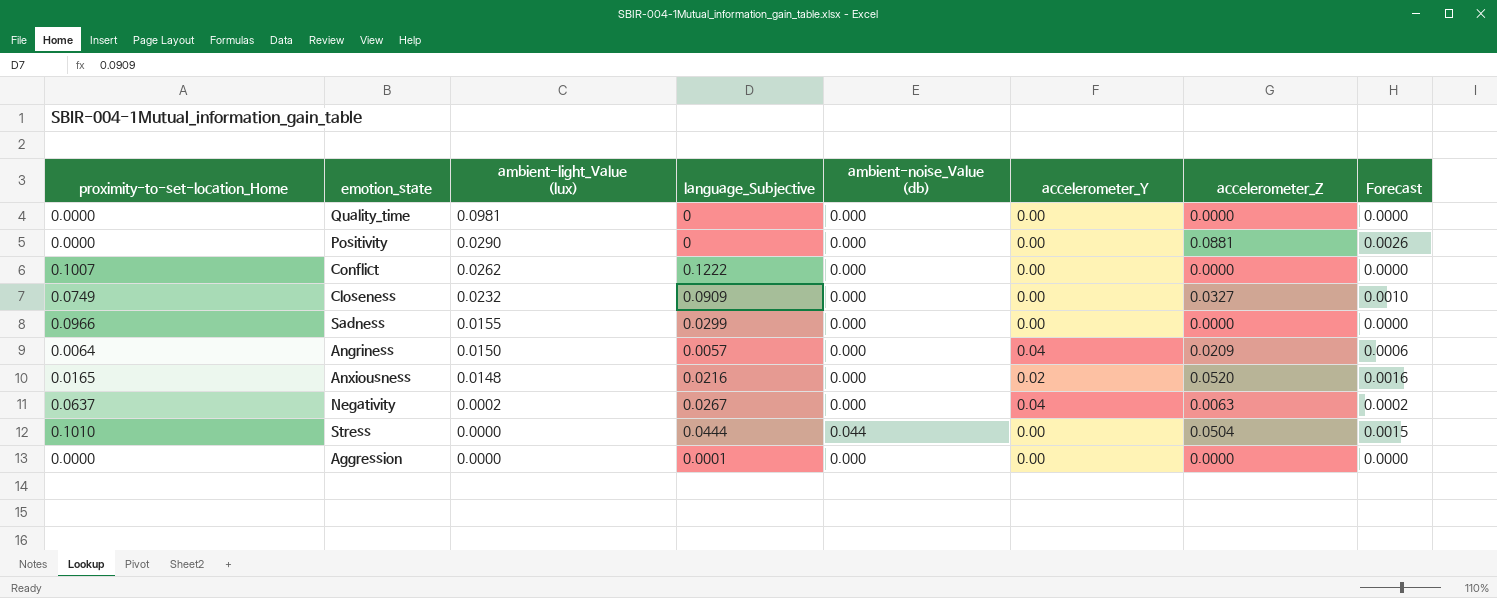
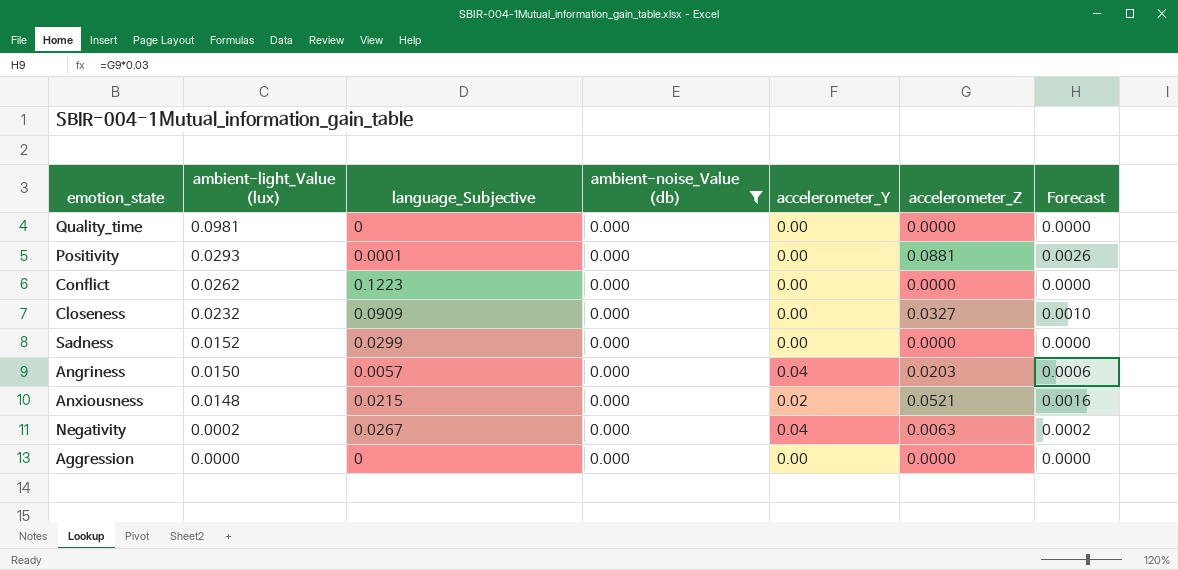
filter: none -> ambient-noise_Value (db) = 0.000
column proximity-to-set-location_Home | position: 1 -> none
Positivity | ambient-light_Value (lux): 0.0290 -> 0.0293
Positivity | language_Subjective: 0 -> 0.0001
Conflict | language_Subjective: 0.1222 -> 0.1223
Sadness | ambient-light_Value (lux): 0.0155 -> 0.0152
Angriness | accelerometer_Z: 0.0209 -> 0.0203
Anxiousness | language_Subjective: 0.0216 -> 0.0215
Anxiousness | accelerometer_Z: 0.0520 -> 0.0521
Aggression | language_Subjective: 0.0001 -> 0

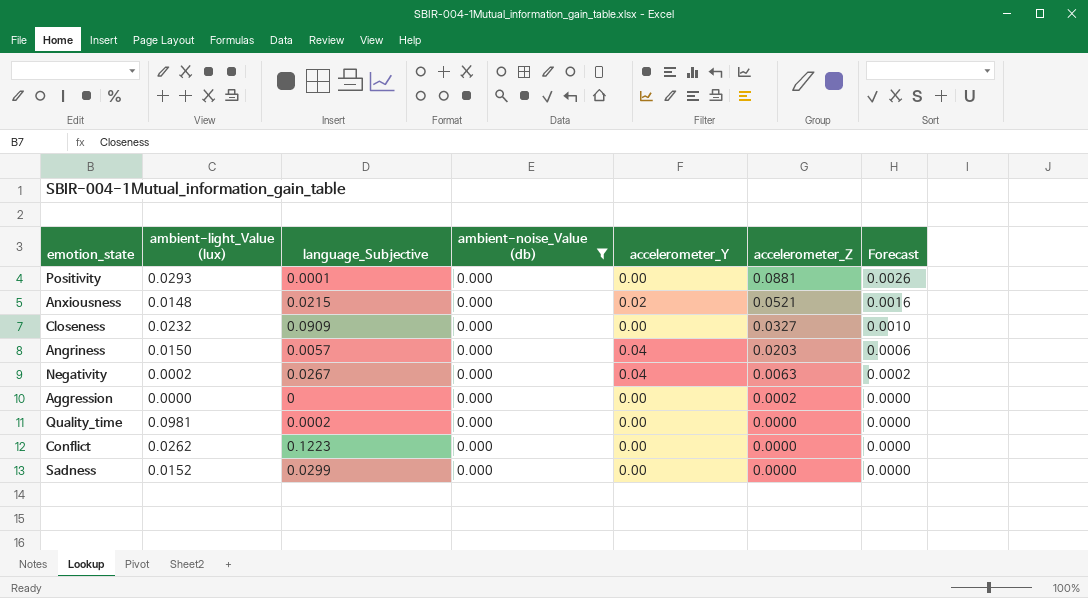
row order: ambient-light_Value (lux) descending -> accelerometer_Z descending
Aggression | accelerometer_Z: 0.0000 -> 0.0002
Quality_time | language_Subjective: 0 -> 0.0002

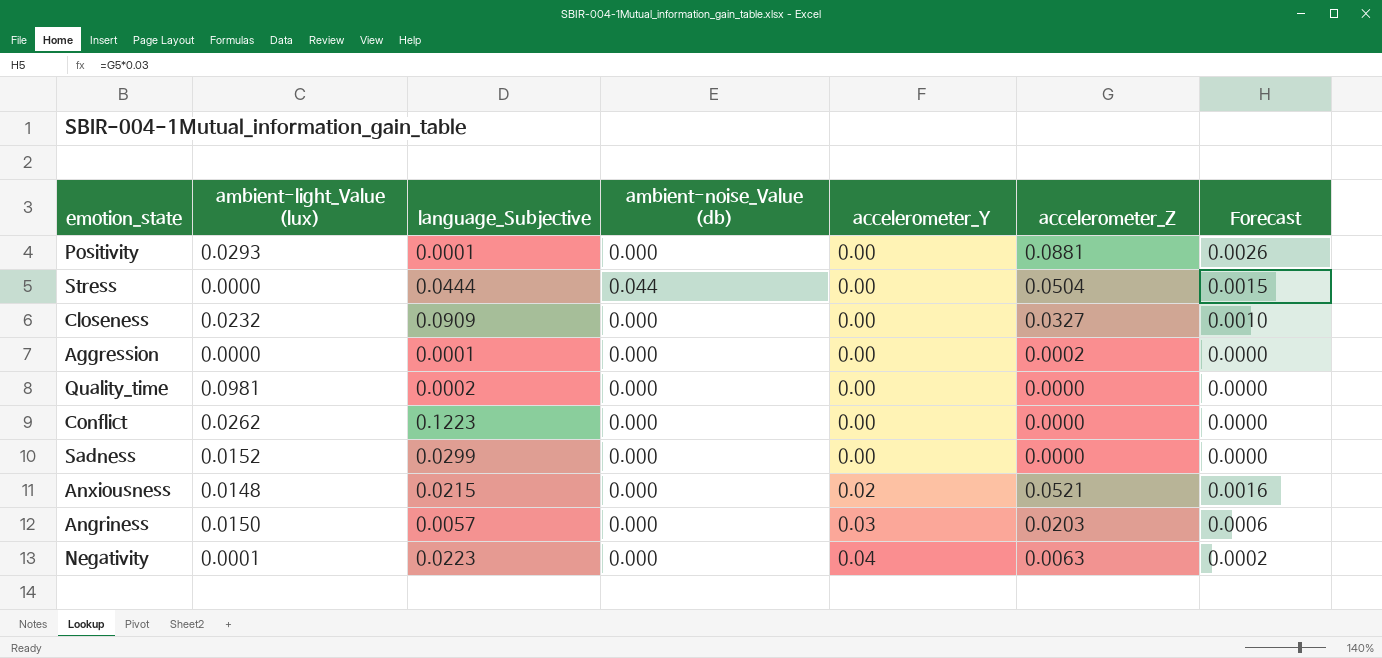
filter: ambient-noise_Value (db) = 0.000 -> none
row order: accelerometer_Z descending -> accelerometer_Y ascending
Aggression | language_Subjective: 0 -> 0.0001
Angriness | accelerometer_Y: 0.04 -> 0.03
Negativity | ambient-light_Value (lux): 0.0002 -> 0.0001
Negativity | language_Subjective: 0.0267 -> 0.0223

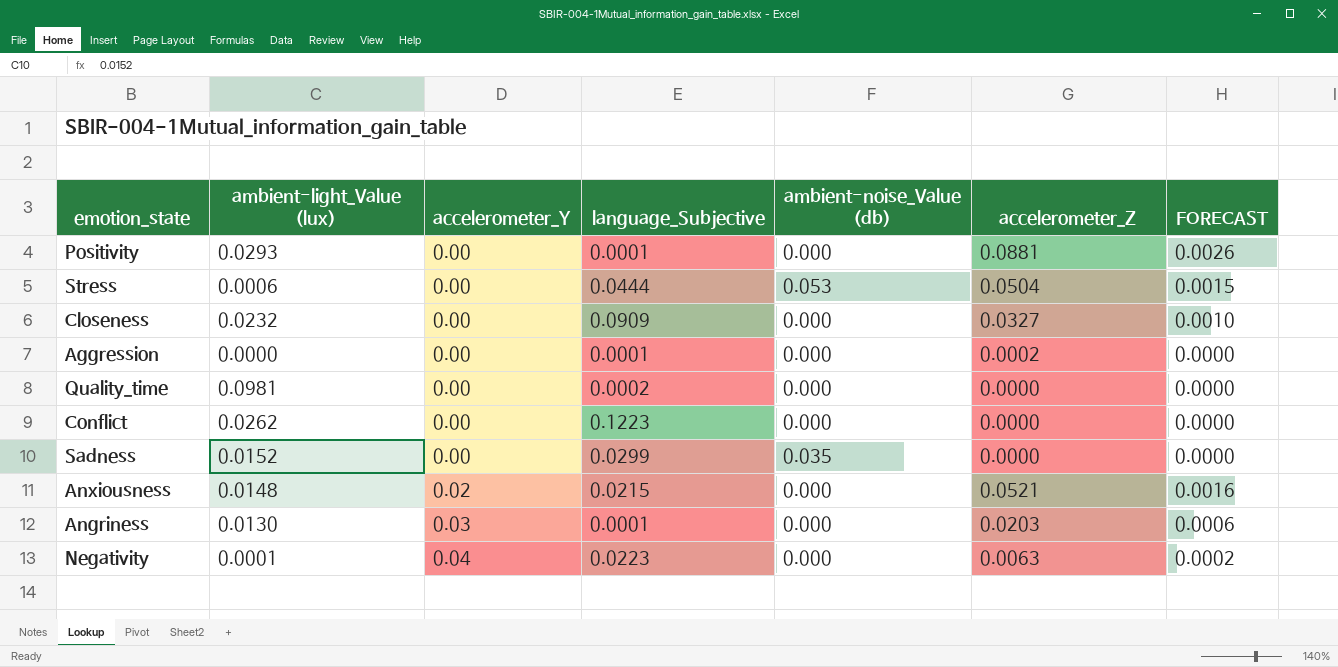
column accelerometer_Y | position: 5 -> 3
column name: Forecast -> FORECAST
Stress | ambient-light_Value (lux): 0.0000 -> 0.0006
Stress | ambient-noise_Value (db): 0.044 -> 0.053
Sadness | ambient-noise_Value (db): 0.000 -> 0.035
Angriness | ambient-light_Value (lux): 0.0150 -> 0.0130
Angriness | language_Subjective: 0.0057 -> 0.0001

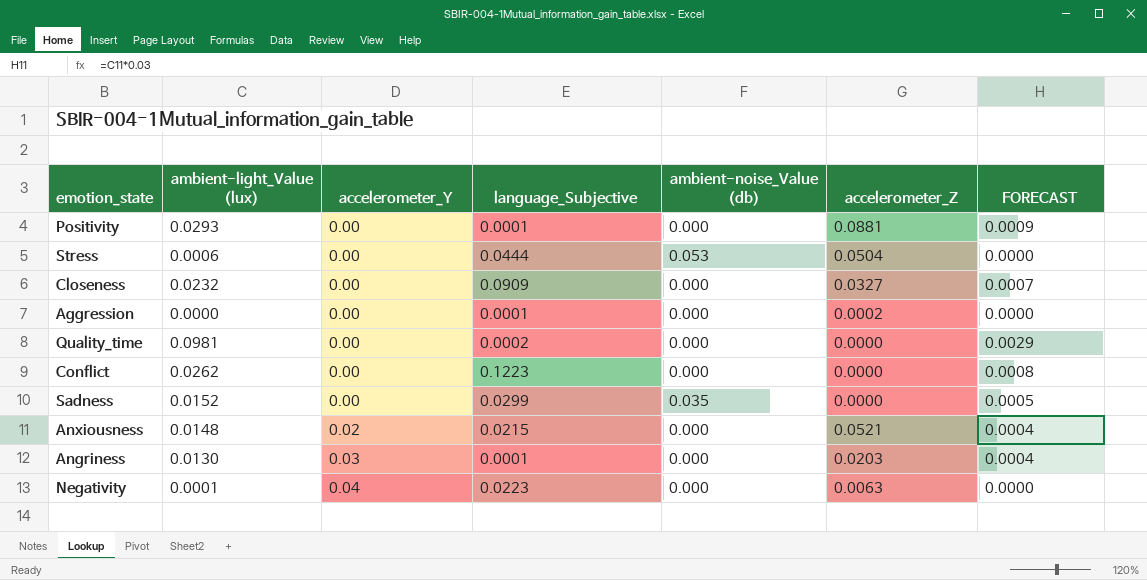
column FORECAST | formula: [accelerometer_Z] * 0.03 -> [ambient-light_Value (lux)] * 0.03

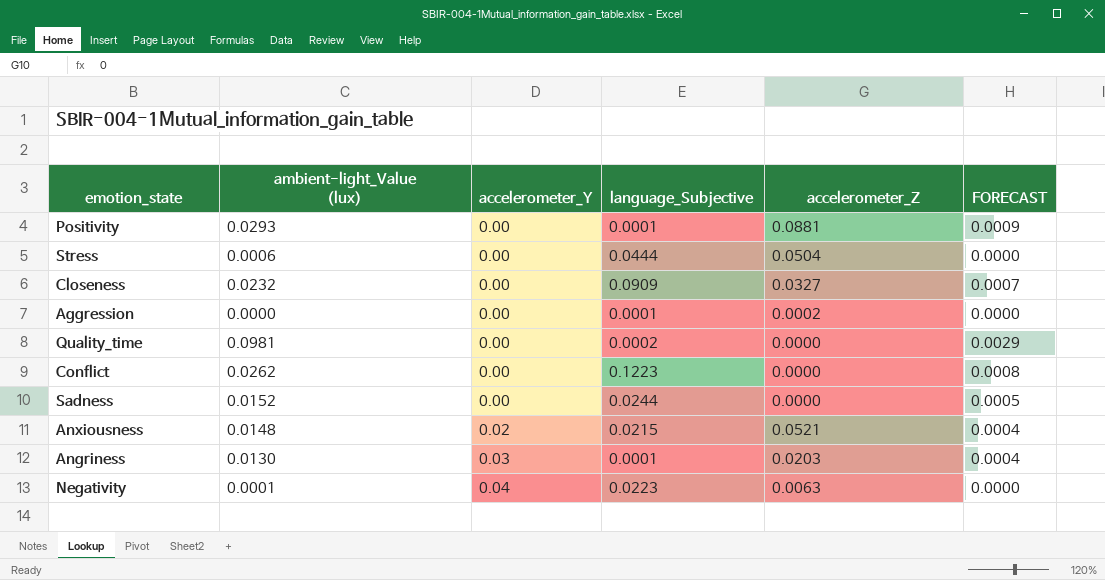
column ambient-noise_Value (db) | position: 5 -> none
Sadness | language_Subjective: 0.0299 -> 0.0244

